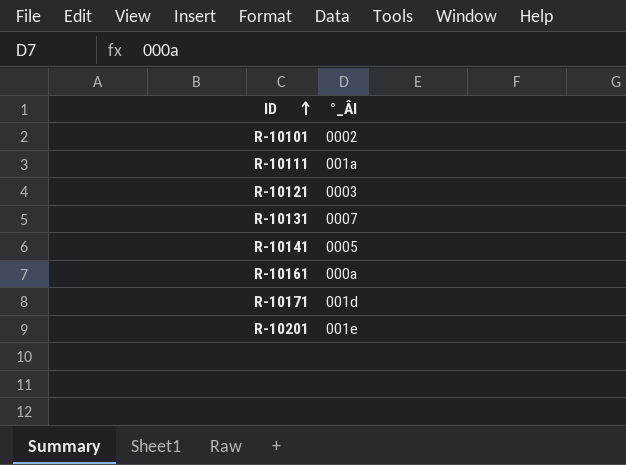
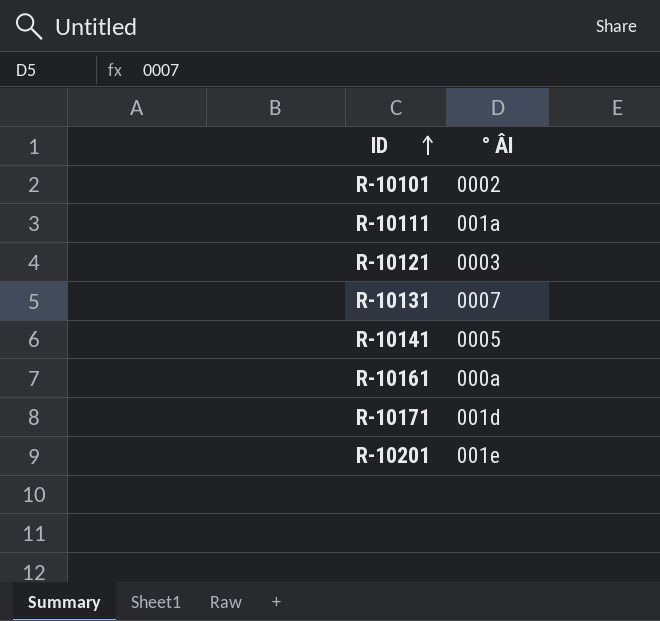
column name: °_ÂI -> ° ÂI

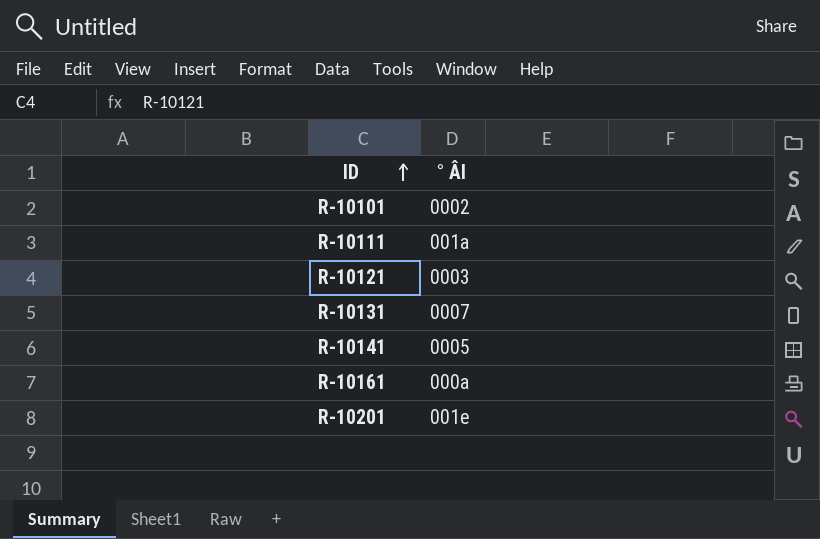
row R-10171: 001d -> none

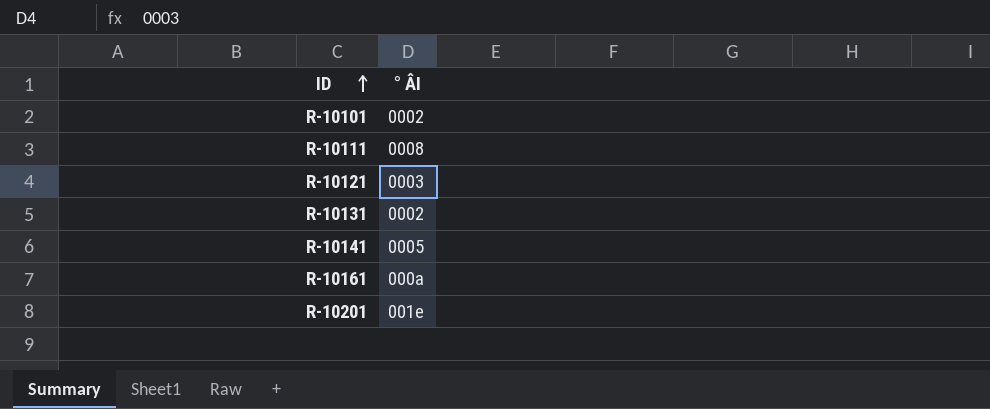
R-10111 | ° ÂI: 001a -> 0008
R-10131 | ° ÂI: 0007 -> 0002

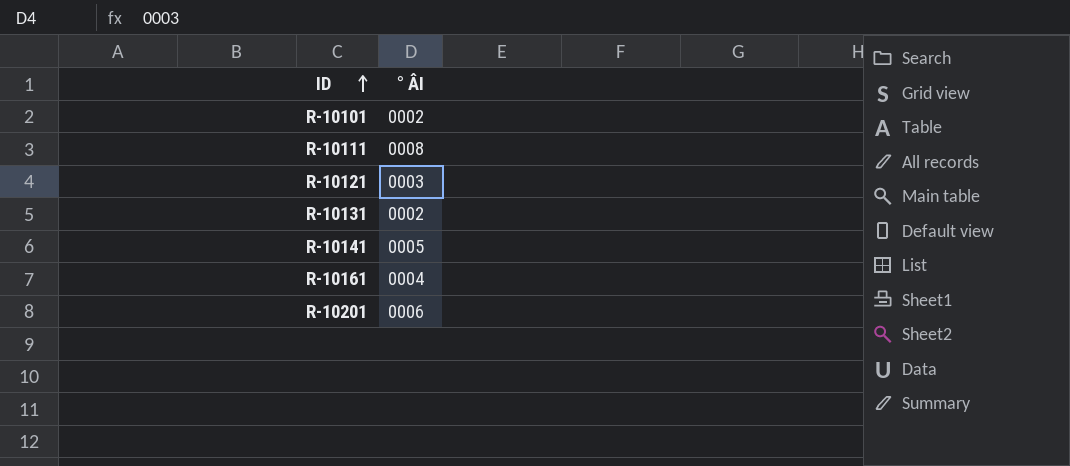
R-10161 | ° ÂI: 000a -> 0004
R-10201 | ° ÂI: 001e -> 0006

